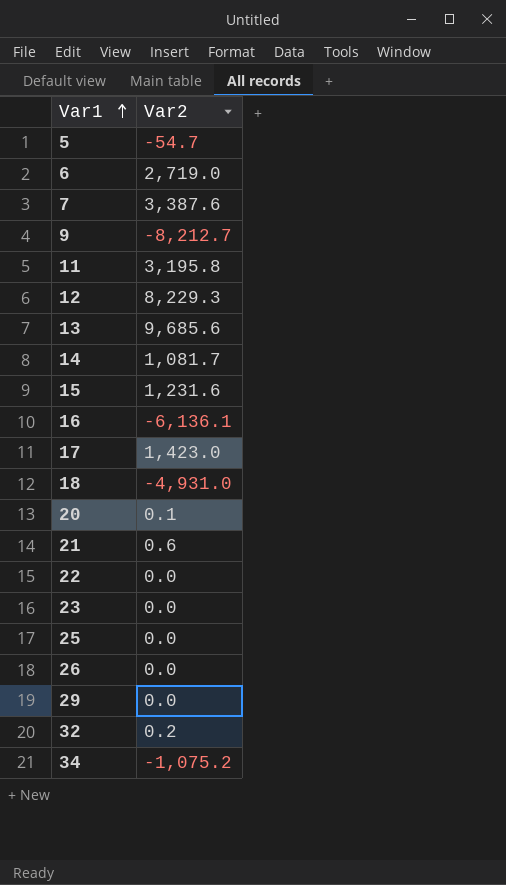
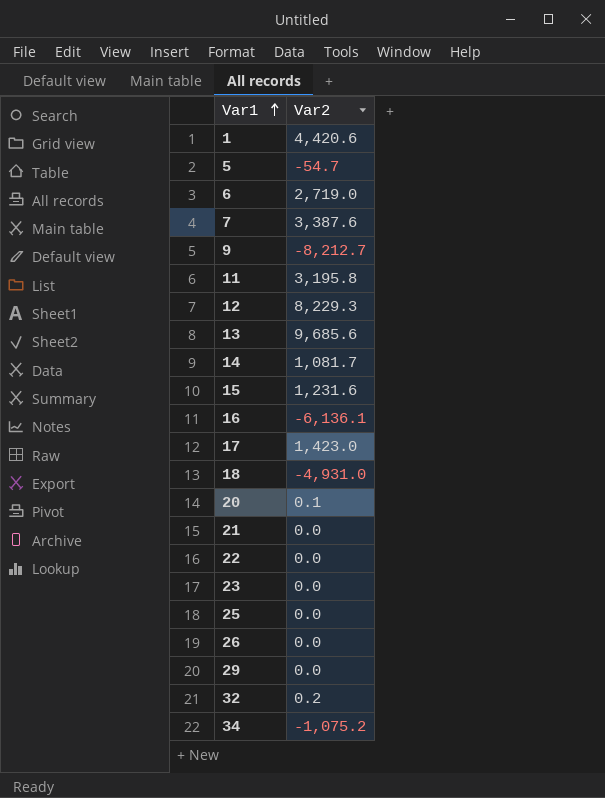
row 1: none -> 4,420.6
21 | Var2: 0.6 -> 0.0

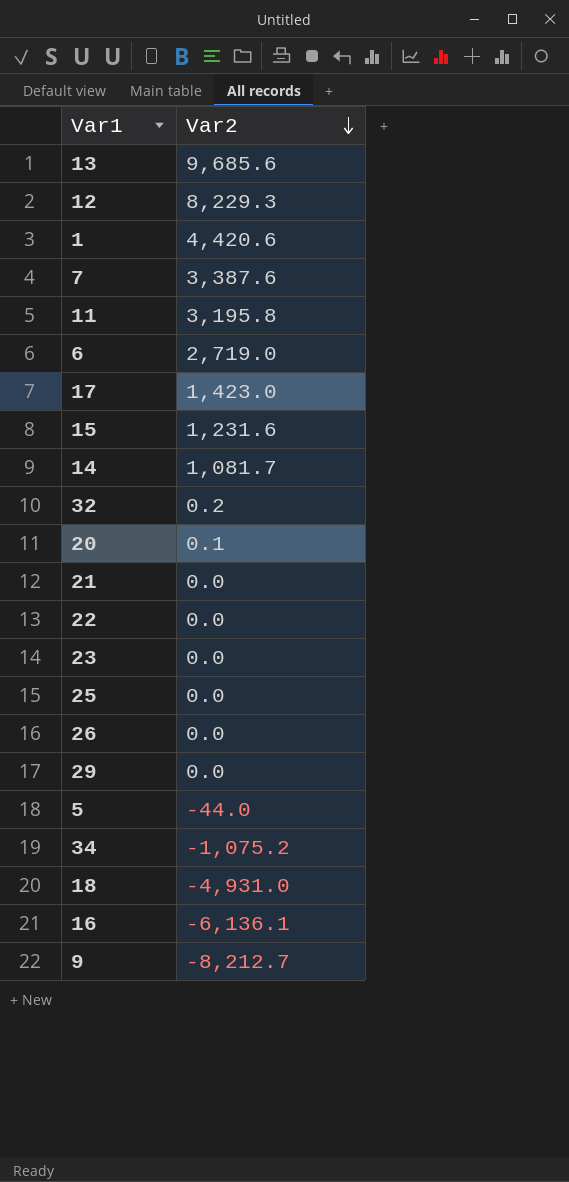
row order: Var1 ascending -> Var2 descending
5 | Var2: -54.7 -> -44.0

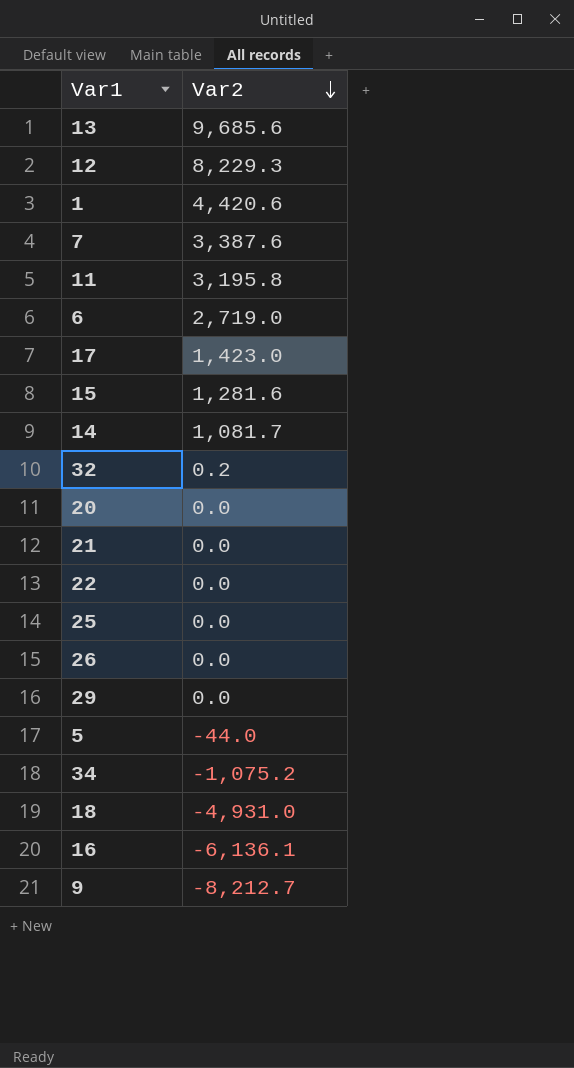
row 23: 0.0 -> none
15 | Var2: 1,231.6 -> 1,281.6
20 | Var2: 0.1 -> 0.0

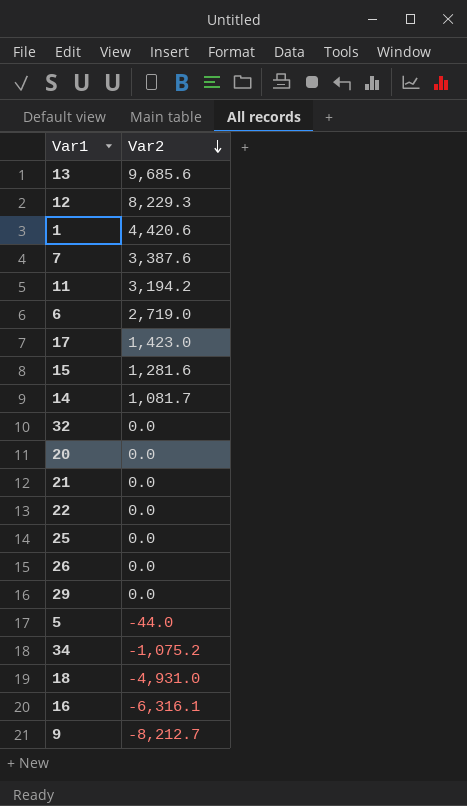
11 | Var2: 3,195.8 -> 3,194.2
32 | Var2: 0.2 -> 0.0
16 | Var2: -6,136.1 -> -6,316.1

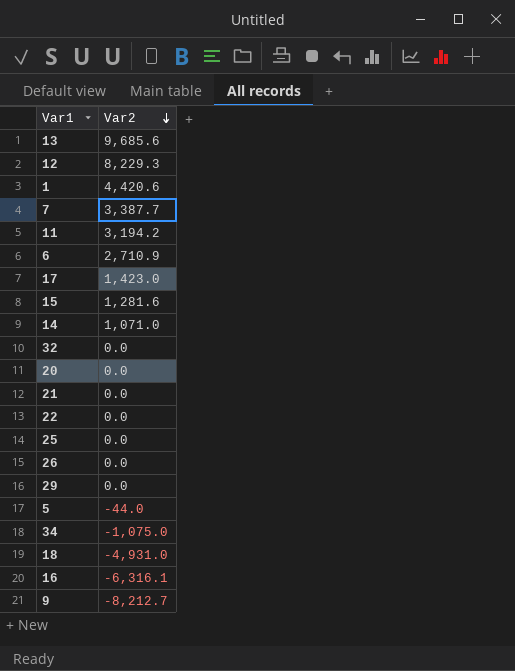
7 | Var2: 3,387.6 -> 3,387.7
6 | Var2: 2,719.0 -> 2,710.9
14 | Var2: 1,081.7 -> 1,071.0
34 | Var2: -1,075.2 -> -1,075.0

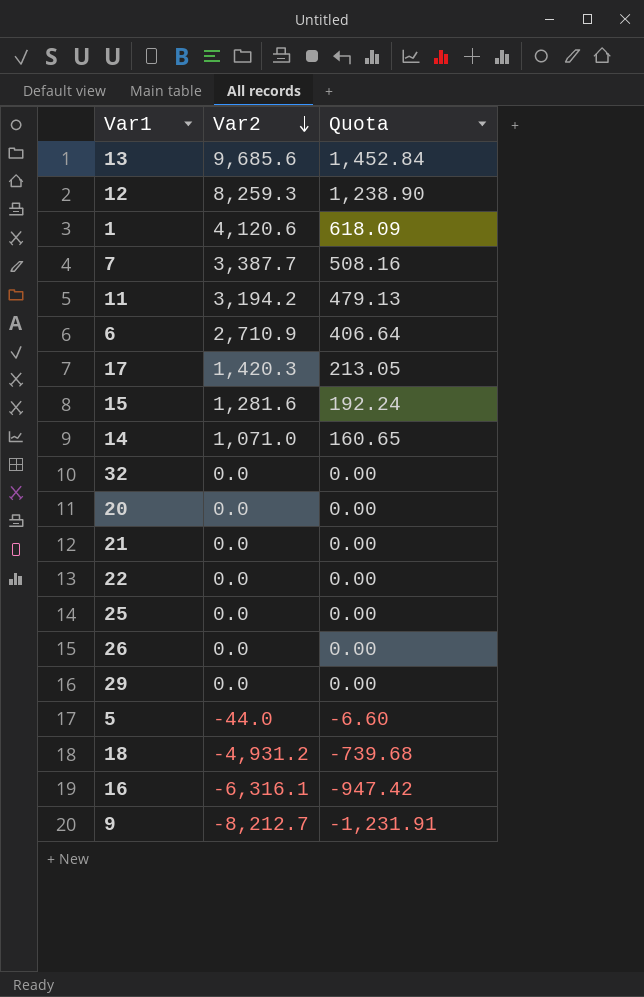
column Quota | formula: none -> [Var2] * 0.15
row 34: -1,075.0 -> none
12 | Var2: 8,229.3 -> 8,259.3
1 | Var2: 4,420.6 -> 4,120.6
17 | Var2: 1,423.0 -> 1,420.3
18 | Var2: -4,931.0 -> -4,931.2

